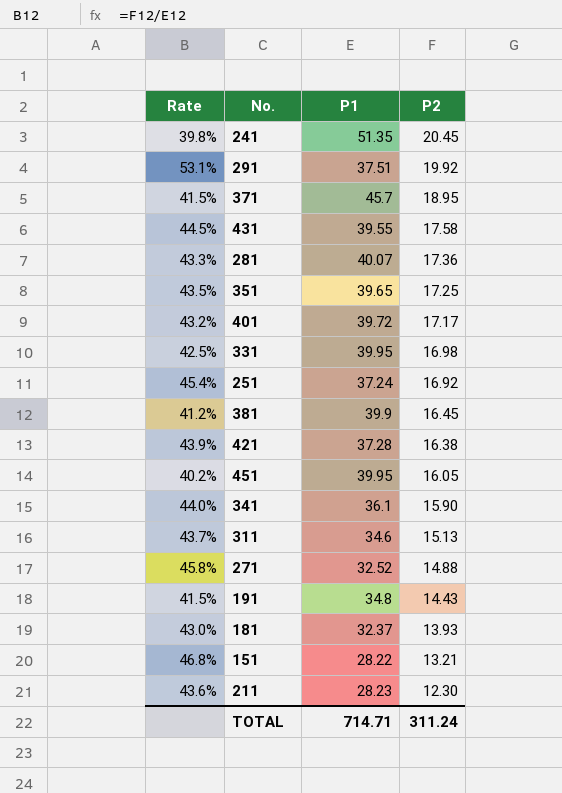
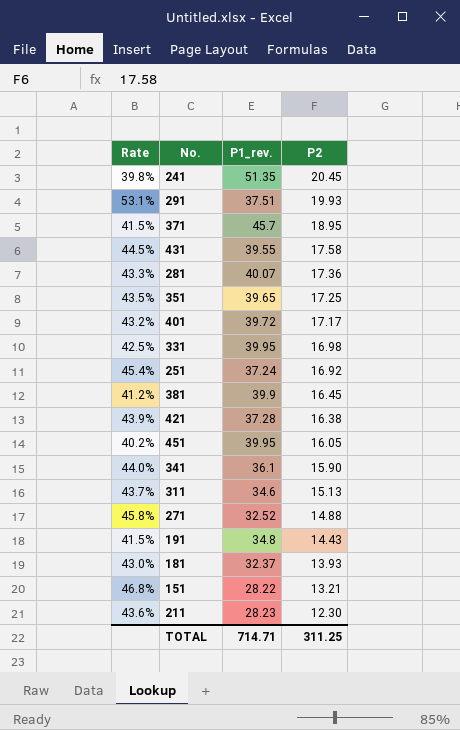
column name: P1 -> P1_rev.
291 | P2: 19.92 -> 19.93
TOTAL | P2: 311.24 -> 311.25

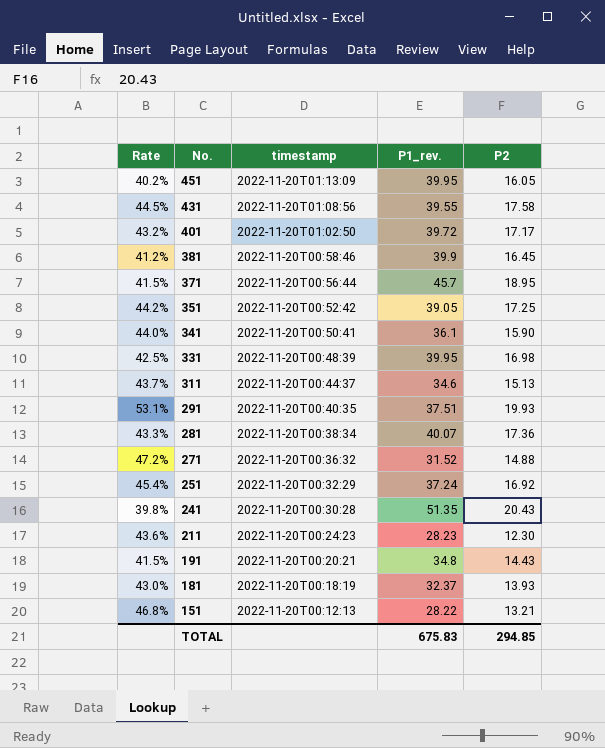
row order: P2 descending -> No. descending
column timestamp | position: none -> 3
row 421: 43.9% | 37.28 | 16.38 -> none
351 | Rate: 43.5% -> 44.2%
351 | P1_rev.: 39.65 -> 39.05
271 | Rate: 45.8% -> 47.2%
271 | P1_rev.: 32.52 -> 31.52
241 | P2: 20.45 -> 20.43
TOTAL | P1_rev.: 714.71 -> 675.83
TOTAL | P2: 311.25 -> 294.85

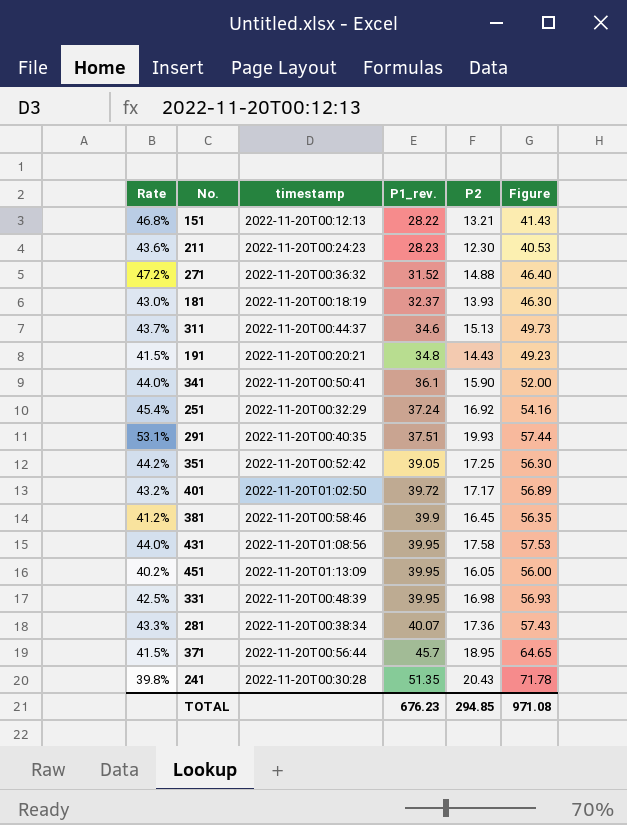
row order: No. descending -> P1_rev. ascending
column Figure | formula: none -> [P1_rev.] + [P2]
431 | Rate: 44.5% -> 44.0%
431 | P1_rev.: 39.55 -> 39.95
TOTAL | P1_rev.: 675.83 -> 676.23

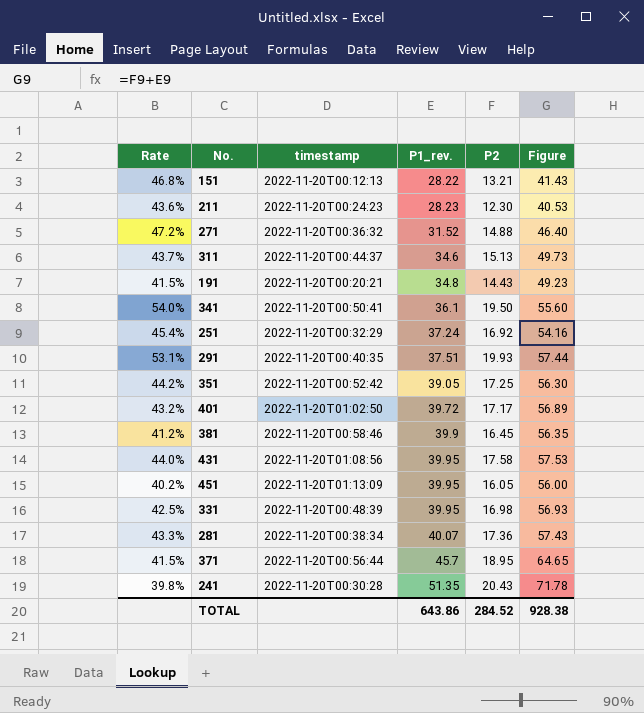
row 181: 43.0% | 2022-11-20T00:18:19 | 32.37 | 13.93 | 46.30 -> none
341 | Rate: 44.0% -> 54.0%
341 | P2: 15.90 -> 19.50
341 | Figure: 52.00 -> 55.60
TOTAL | P1_rev.: 676.23 -> 643.86
TOTAL | P2: 294.85 -> 284.52
TOTAL | Figure: 971.08 -> 928.38

